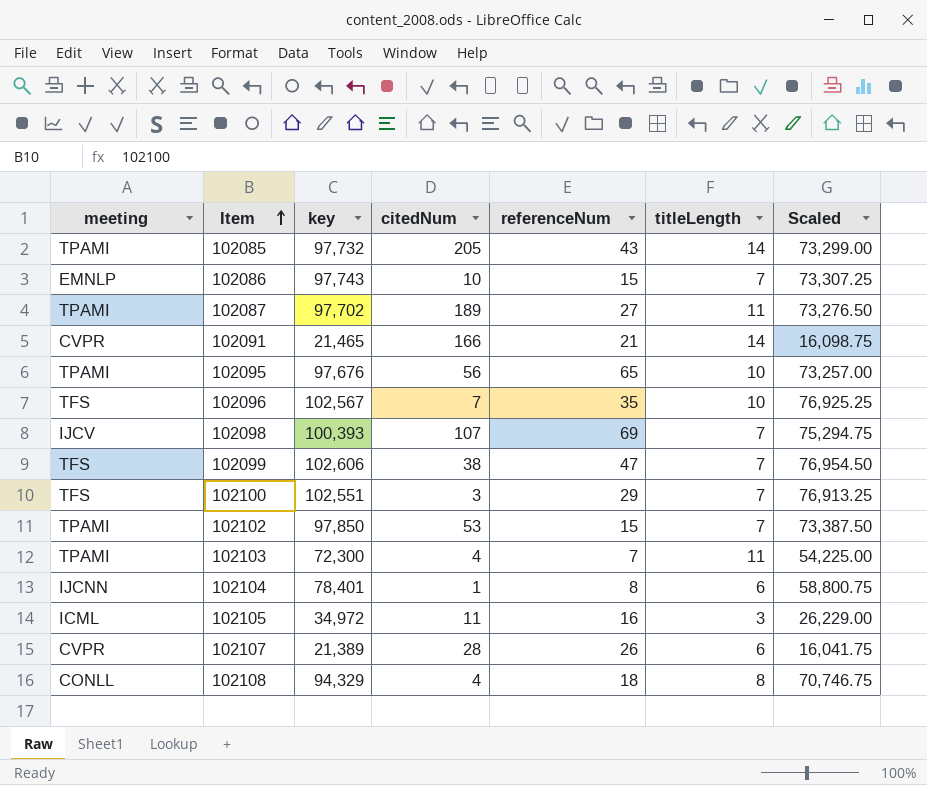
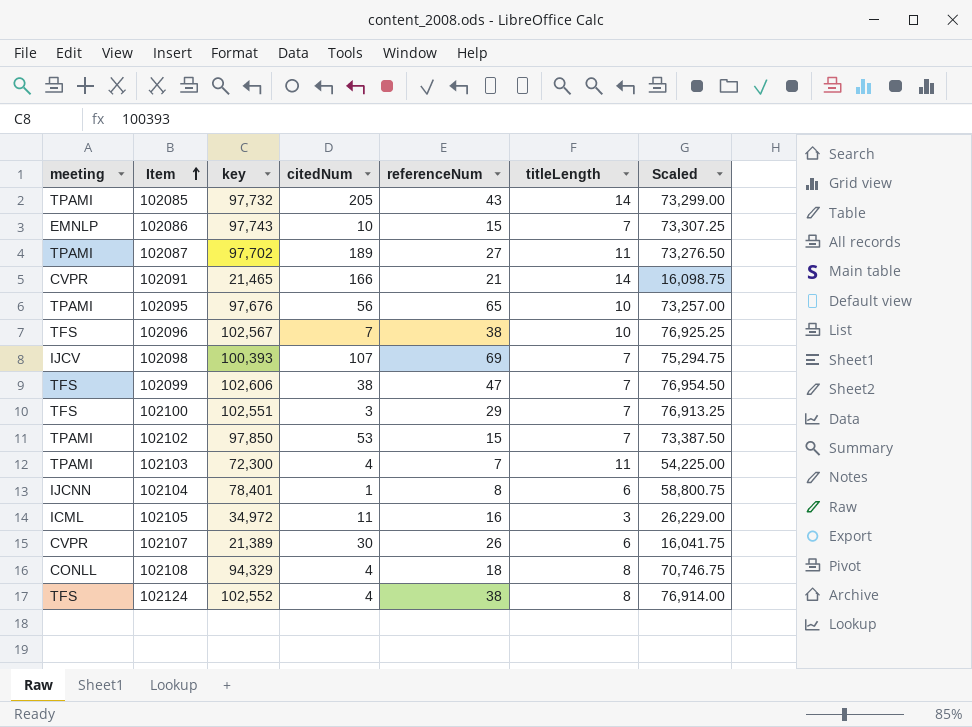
102096 | referenceNum: 35 -> 38
102107 | citedNum: 28 -> 30
row 102124: none -> TFS | 102,552 | 4 | 38 | 8 | 76,914.00

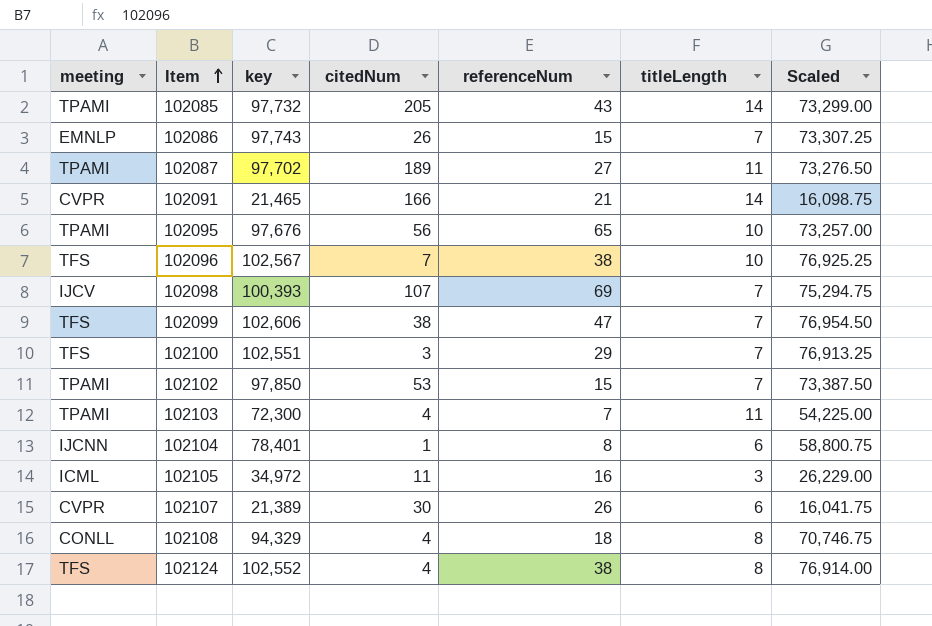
102086 | citedNum: 10 -> 26

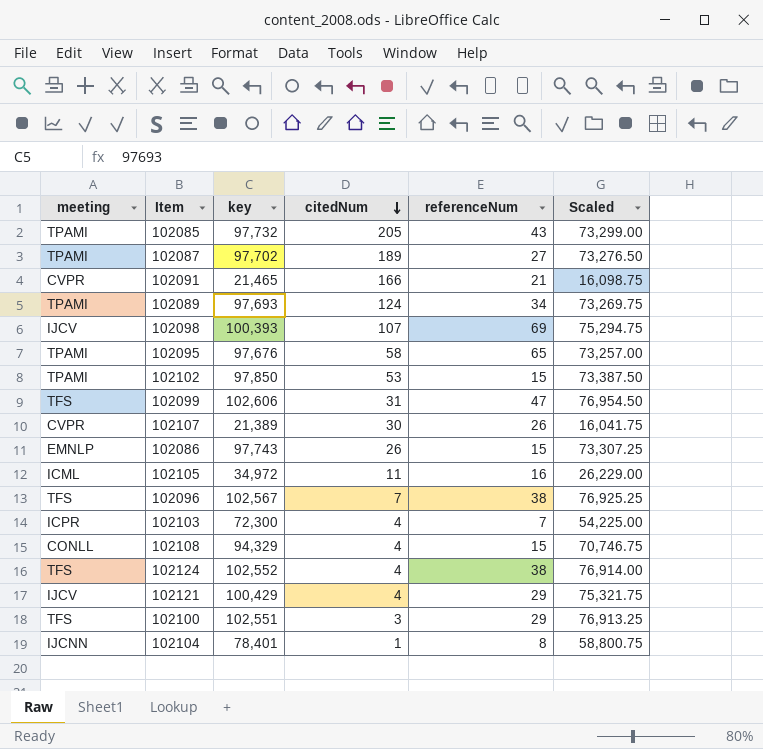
row order: Item ascending -> citedNum descending
column titleLength | position: 6 -> none
row 102089: none -> TPAMI | 97,693 | 124 | 34 | 73,269.75
102095 | citedNum: 56 -> 58
102099 | citedNum: 38 -> 31
102103 | meeting: TPAMI -> ICPR
102108 | referenceNum: 18 -> 15
row 102121: none -> IJCV | 100,429 | 4 | 29 | 75,321.75

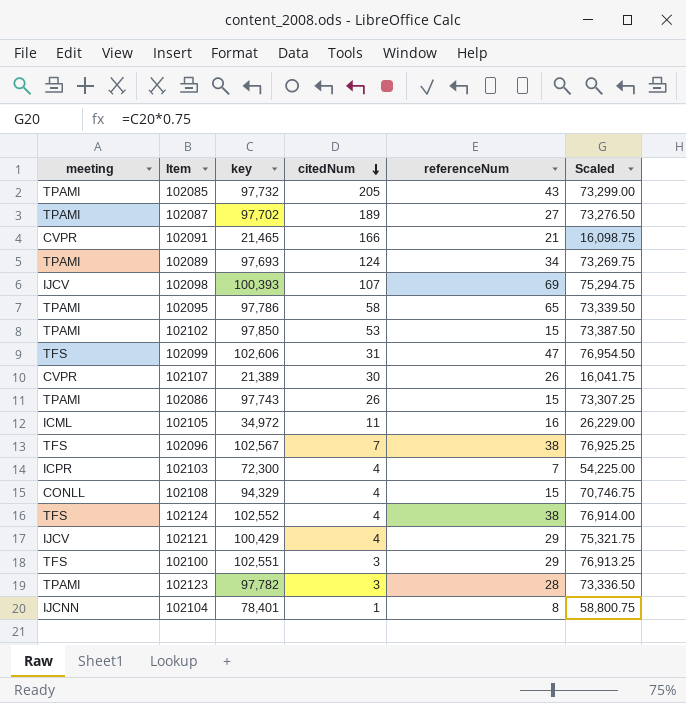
102095 | key: 97,676 -> 97,786
102095 | Scaled: 73,257.00 -> 73,339.50
102086 | meeting: EMNLP -> TPAMI
row 102123: none -> TPAMI | 97,782 | 3 | 28 | 73,336.50

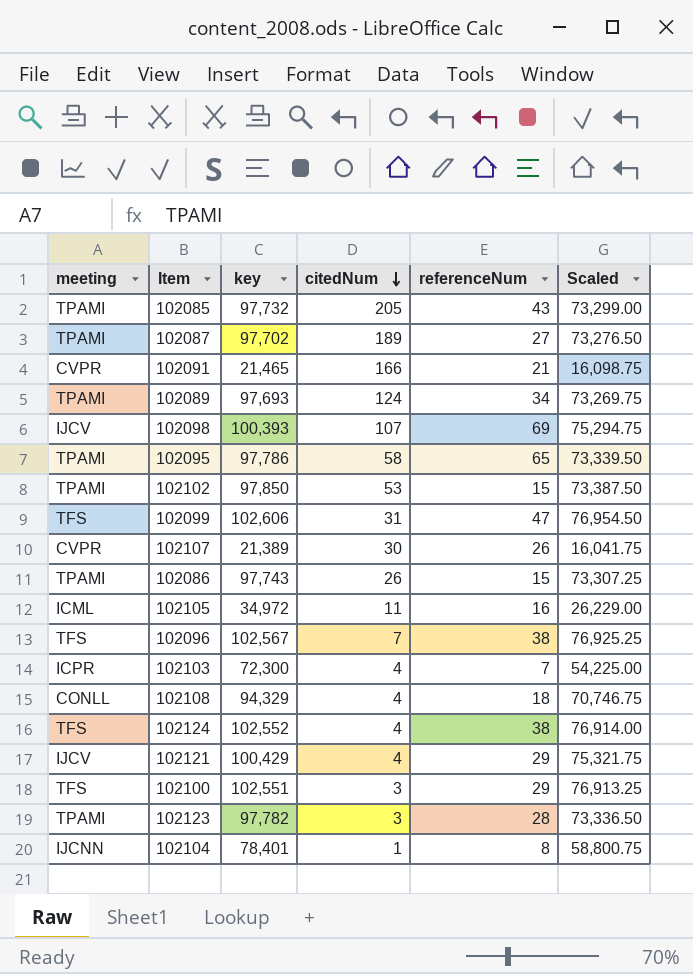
102108 | referenceNum: 15 -> 18

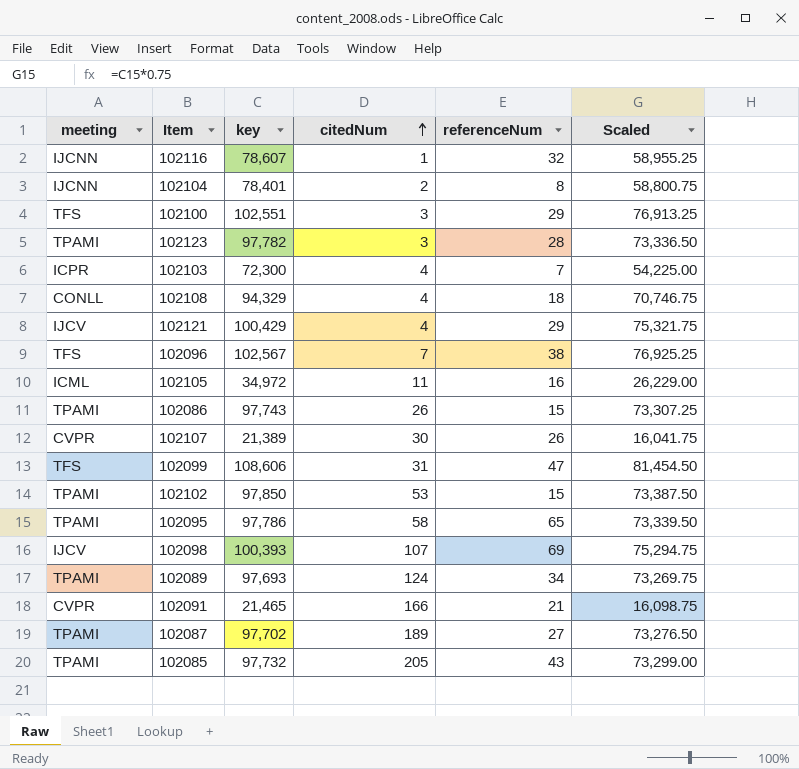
row order: citedNum descending -> citedNum ascending
row 102124: TFS | 102,552 | 4 | 38 | 76,914.00 -> none
row 102116: none -> IJCNN | 78,607 | 1 | 32 | 58,955.25
102104 | citedNum: 1 -> 2
102099 | key: 102,606 -> 108,606
102099 | Scaled: 76,954.50 -> 81,454.50

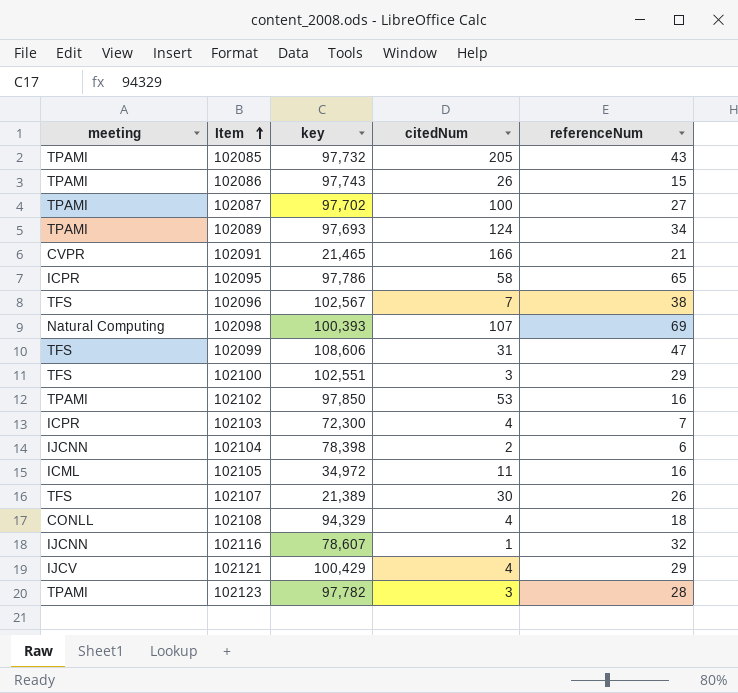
row order: citedNum ascending -> Item ascending
column Scaled | formula: [key] * 0.75 -> none
102087 | citedNum: 189 -> 100
102095 | meeting: TPAMI -> ICPR
102098 | meeting: IJCV -> Natural Computing
102102 | referenceNum: 15 -> 16
102104 | key: 78,401 -> 78,398
102104 | referenceNum: 8 -> 6
102107 | meeting: CVPR -> TFS

